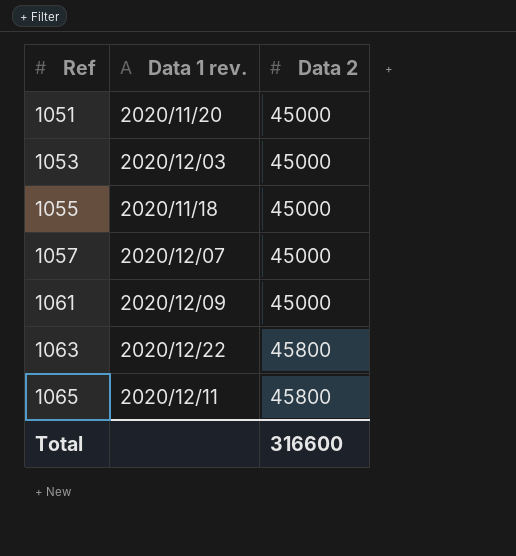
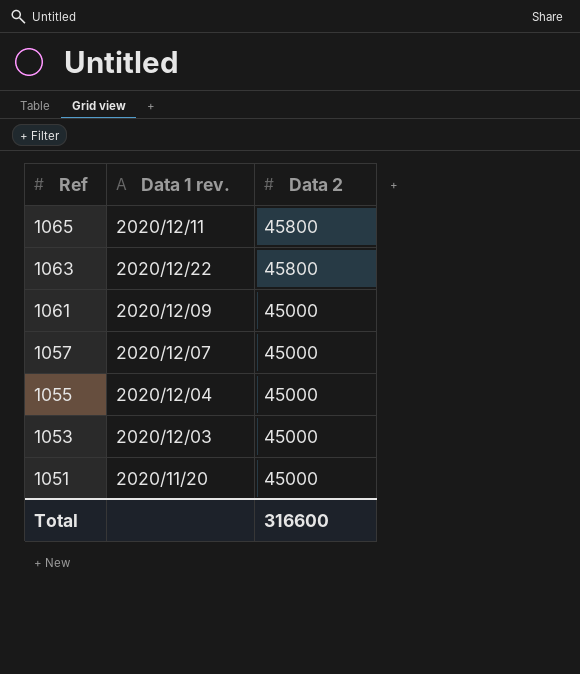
row order: Ref ascending -> Ref descending
1055 | Data 1 rev.: 2020/11/18 -> 2020/12/04

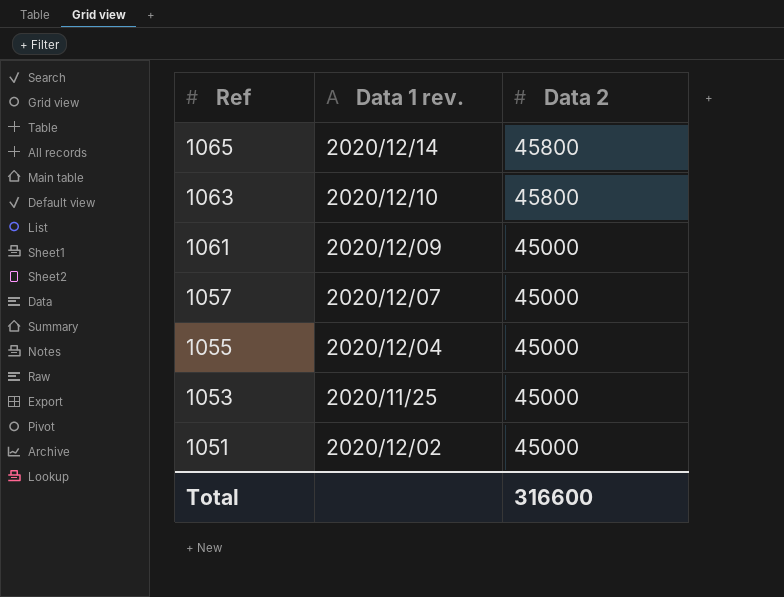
1065 | Data 1 rev.: 2020/12/11 -> 2020/12/14
1063 | Data 1 rev.: 2020/12/22 -> 2020/12/10
1053 | Data 1 rev.: 2020/12/03 -> 2020/11/25
1051 | Data 1 rev.: 2020/11/20 -> 2020/12/02

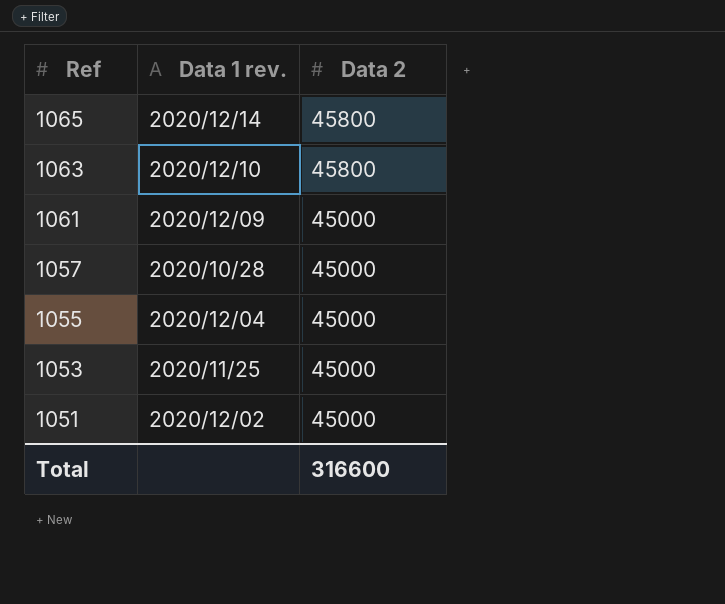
1057 | Data 1 rev.: 2020/12/07 -> 2020/10/28

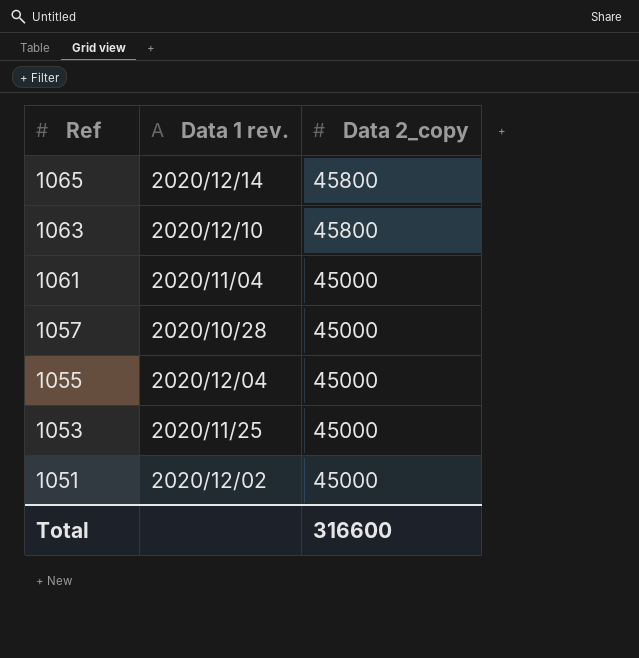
column name: Data 2 -> Data 2_copy
1061 | Data 1 rev.: 2020/12/09 -> 2020/11/04

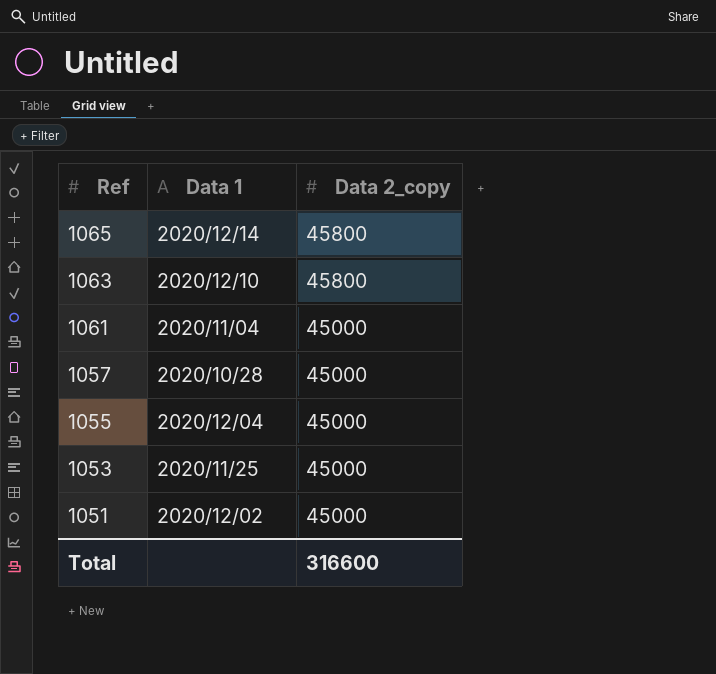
column name: Data 1 rev. -> Data 1

